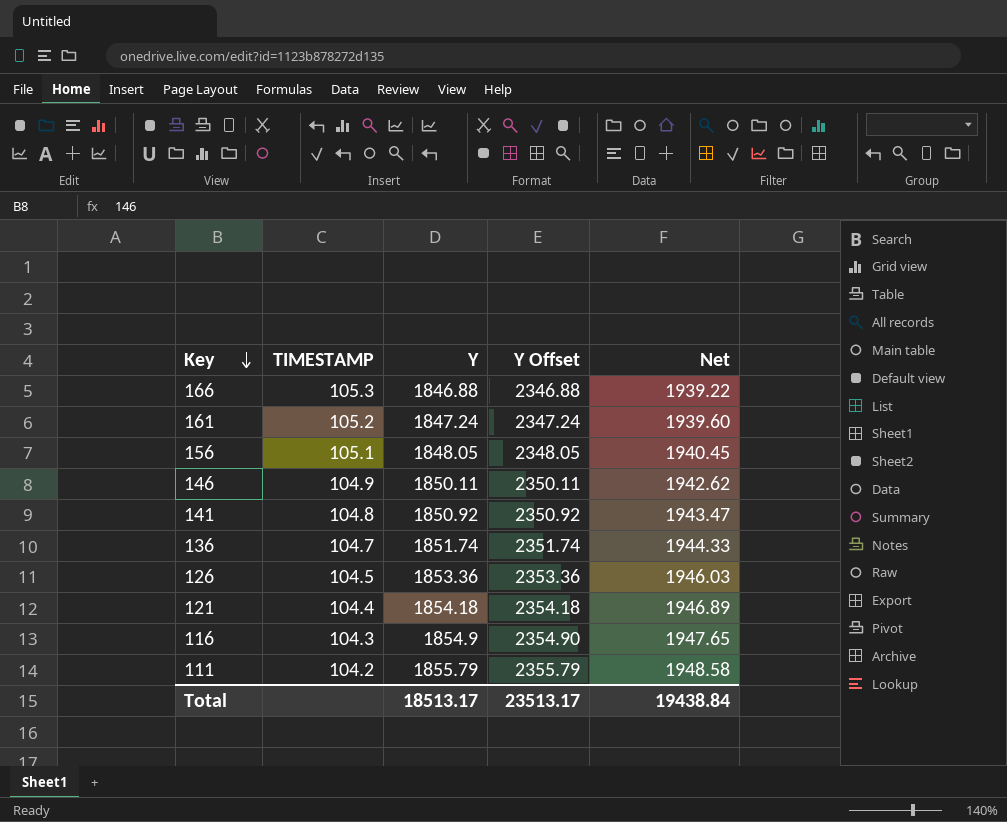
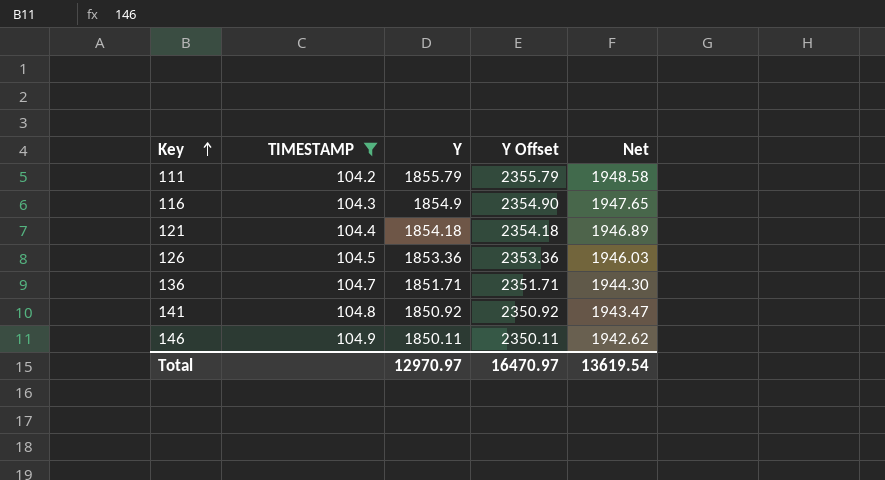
filter: none -> TIMESTAMP <= 104.9
row order: Key descending -> Key ascending
136 | Y: 1851.74 -> 1851.71
136 | Y Offset: 2351.74 -> 2351.71
136 | Net: 1944.33 -> 1944.30
Total | Y: 18513.17 -> 12970.97
Total | Y Offset: 23513.17 -> 16470.97
Total | Net: 19438.84 -> 13619.54

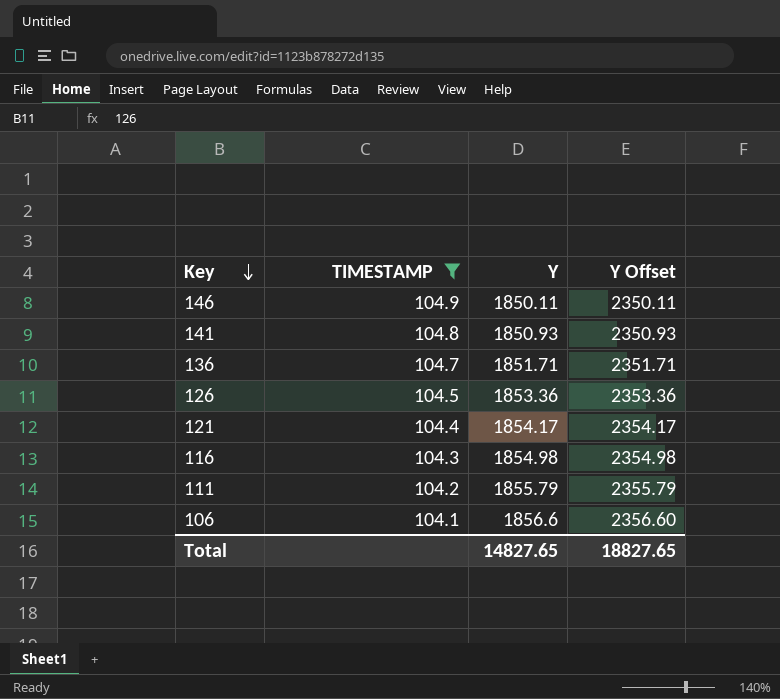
row order: Key ascending -> Key descending
column Net | formula: [Y] * 1.05 -> none
141 | Y: 1850.92 -> 1850.93
141 | Y Offset: 2350.92 -> 2350.93
121 | Y: 1854.18 -> 1854.17
121 | Y Offset: 2354.18 -> 2354.17
116 | Y: 1854.9 -> 1854.98
116 | Y Offset: 2354.90 -> 2354.98
row 106: none -> 104.1 | 1856.6 | 2356.60
Total | Y: 12970.97 -> 14827.65
Total | Y Offset: 16470.97 -> 18827.65

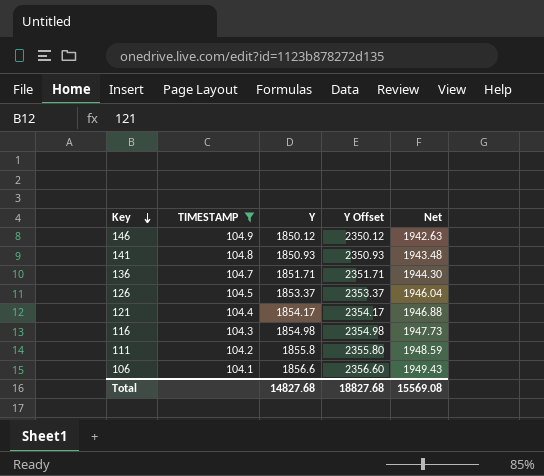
column Net | formula: none -> [Y] * 1.05
146 | Y: 1850.11 -> 1850.12
146 | Y Offset: 2350.11 -> 2350.12
126 | Y: 1853.36 -> 1853.37
126 | Y Offset: 2353.36 -> 2353.37
111 | Y: 1855.79 -> 1855.8
111 | Y Offset: 2355.79 -> 2355.80
Total | Y: 14827.65 -> 14827.68
Total | Y Offset: 18827.65 -> 18827.68

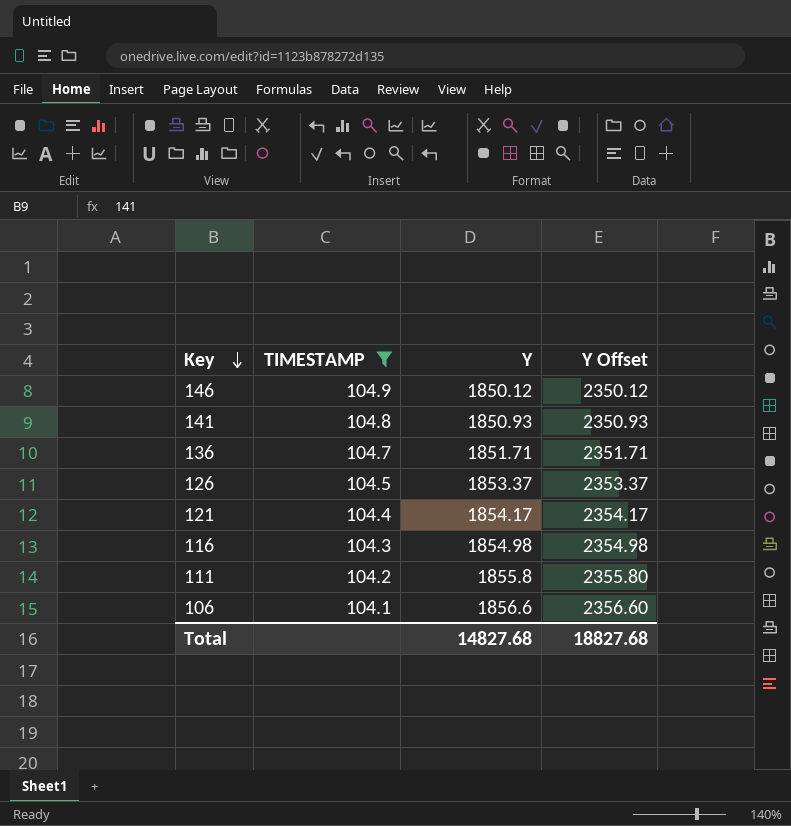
column Net | formula: [Y] * 1.05 -> none

